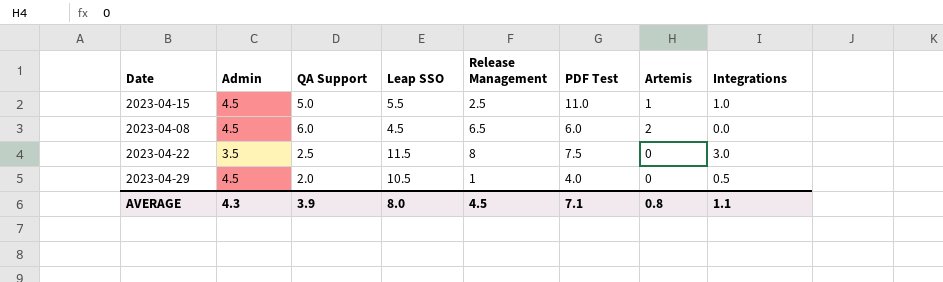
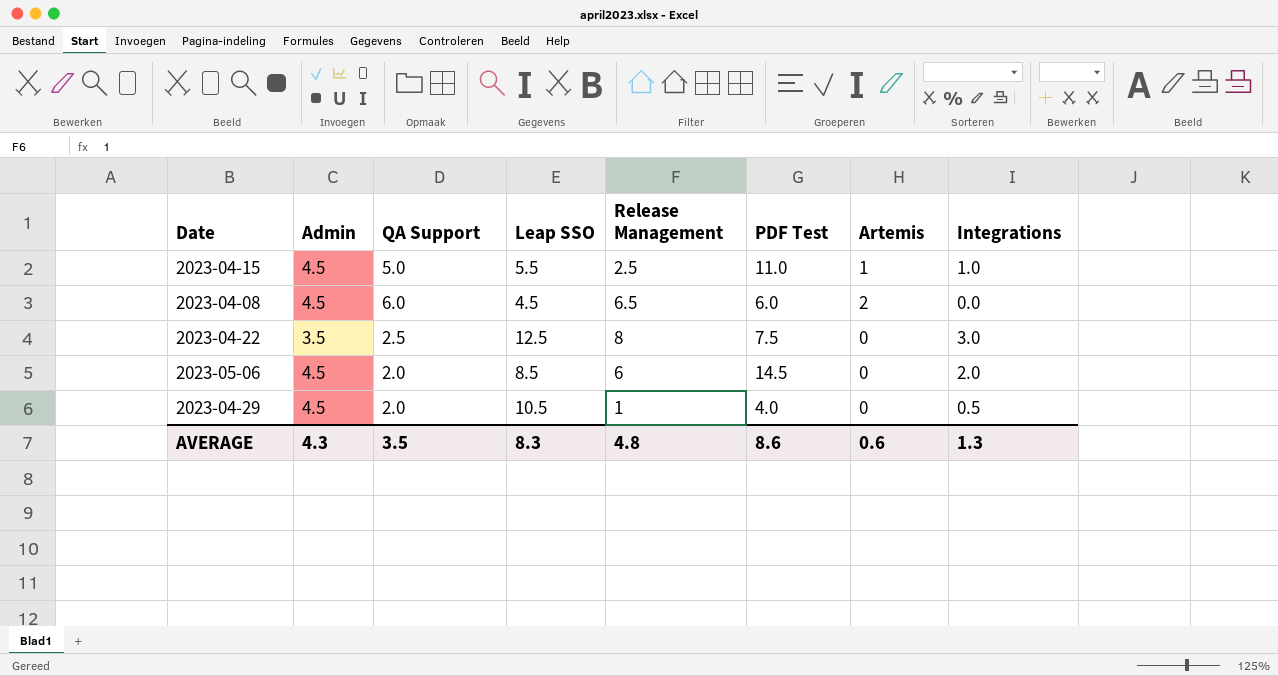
2023-04-22 | Leap SSO: 11.5 -> 12.5
row 2023-05-06: none -> 4.5 | 2.0 | 8.5 | 6 | 14.5 | 0 | 2.0
AVERAGE | QA Support: 3.9 -> 3.5
AVERAGE | Leap SSO: 8.0 -> 8.3
AVERAGE | Release Management: 4.5 -> 4.8
AVERAGE | PDF Test: 7.1 -> 8.6
AVERAGE | Artemis: 0.8 -> 0.6
AVERAGE | Integrations: 1.1 -> 1.3

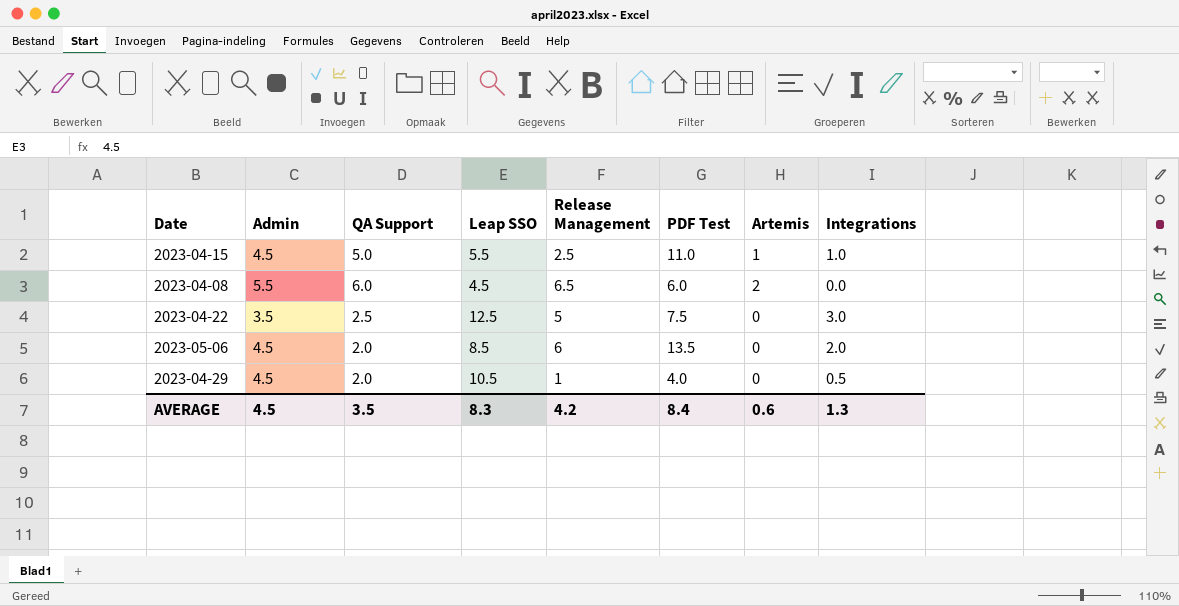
2023-04-08 | Admin: 4.5 -> 5.5
2023-04-22 | Release Management: 8 -> 5
2023-05-06 | PDF Test: 14.5 -> 13.5
AVERAGE | Admin: 4.3 -> 4.5
AVERAGE | Release Management: 4.8 -> 4.2
AVERAGE | PDF Test: 8.6 -> 8.4

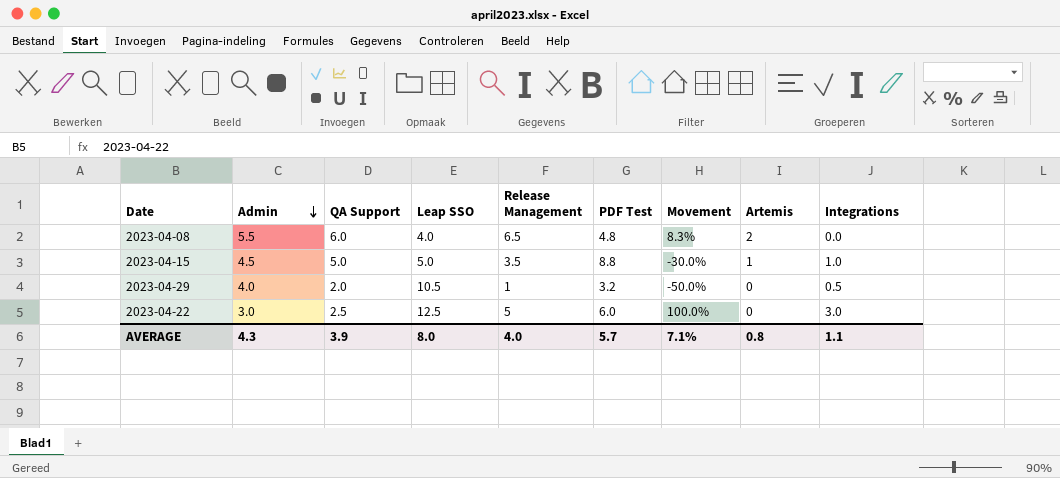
row order: none -> Admin descending
column Movement | formula: none -> ([Release Management] - [QA Support]) / [QA Support]
row 2023-05-06: 4.5 | 2.0 | 8.5 | 6 | 13.5 | 0 | 2.0 -> none
2023-04-08 | Leap SSO: 4.5 -> 4.0
2023-04-08 | PDF Test: 6.0 -> 4.8
2023-04-15 | Leap SSO: 5.5 -> 5.0
2023-04-15 | Release Management: 2.5 -> 3.5
2023-04-15 | PDF Test: 11.0 -> 8.8
2023-04-29 | Admin: 4.5 -> 4.0
2023-04-29 | PDF Test: 4.0 -> 3.2
2023-04-22 | Admin: 3.5 -> 3.0
2023-04-22 | PDF Test: 7.5 -> 6.0
AVERAGE | Admin: 4.5 -> 4.3
AVERAGE | QA Support: 3.5 -> 3.9
AVERAGE | Leap SSO: 8.3 -> 8.0
AVERAGE | Release Management: 4.2 -> 4.0
AVERAGE | PDF Test: 8.4 -> 5.7
AVERAGE | Artemis: 0.6 -> 0.8
AVERAGE | Integrations: 1.3 -> 1.1

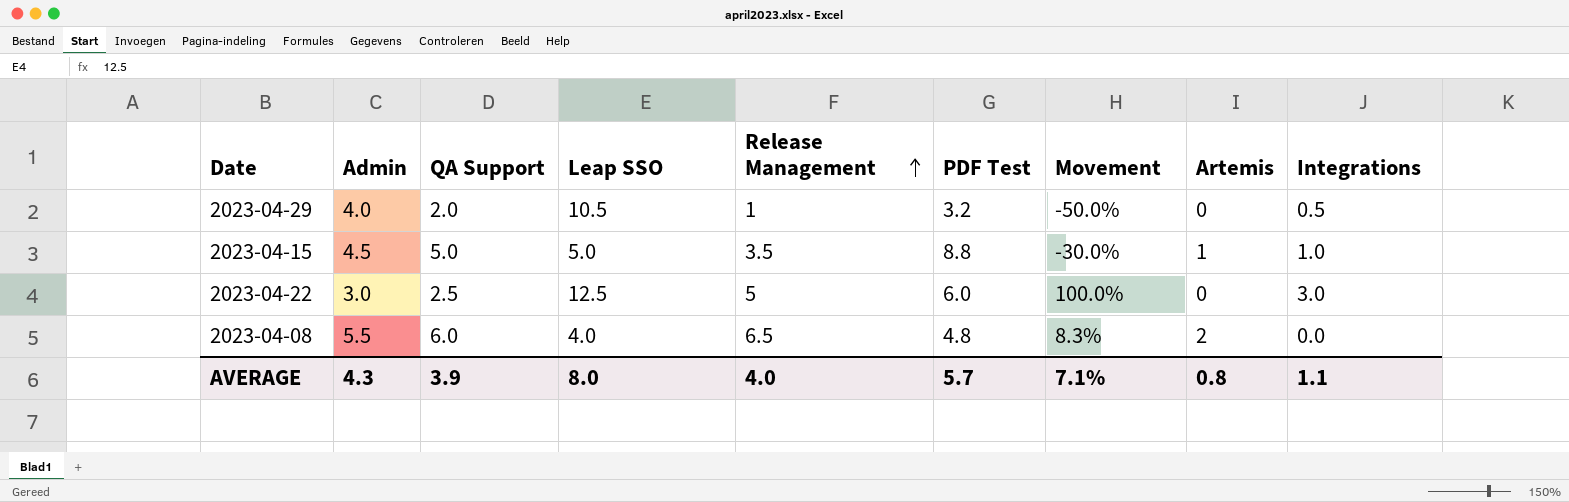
row order: Admin descending -> Release Management ascending

